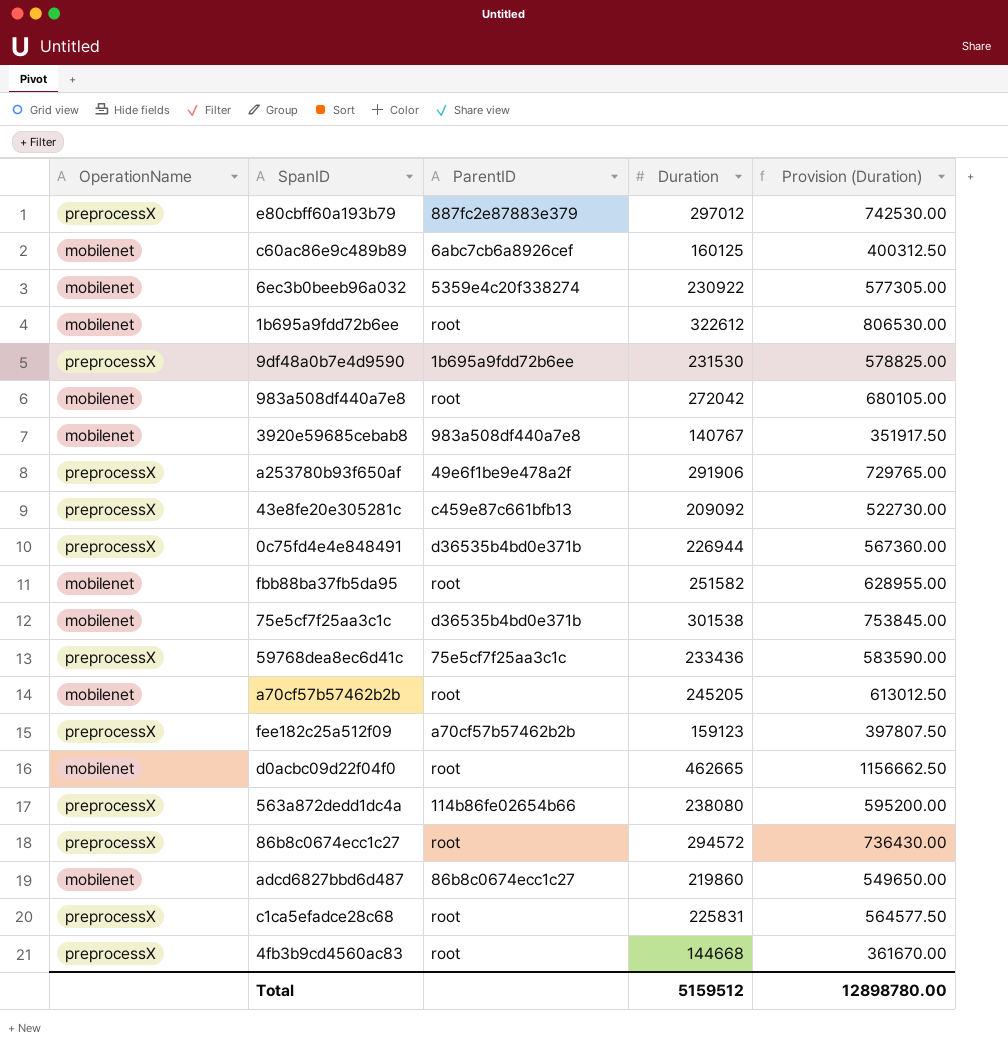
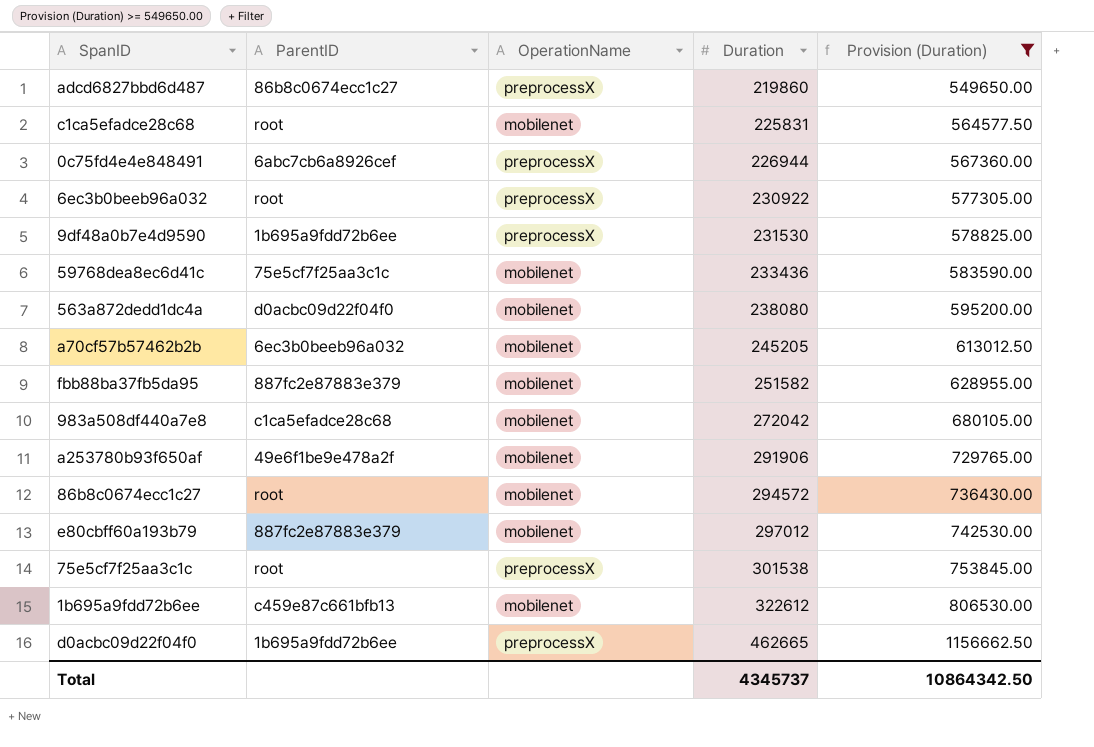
filter: none -> Provision (Duration) >= 549650.00
row order: none -> Duration ascending
column OperationName | position: 1 -> 3
adcd6827bbd6d487 | OperationName: mobilenet -> preprocessX
c1ca5efadce28c68 | OperationName: preprocessX -> mobilenet
0c75fd4e4e848491 | ParentID: d36535b4bd0e371b -> 6abc7cb6a8926cef
6ec3b0beeb96a032 | ParentID: 5359e4c20f338274 -> root
6ec3b0beeb96a032 | OperationName: mobilenet -> preprocessX
59768dea8ec6d41c | OperationName: preprocessX -> mobilenet
563a872dedd1dc4a | ParentID: 114b86fe02654b66 -> d0acbc09d22f04f0
563a872dedd1dc4a | OperationName: preprocessX -> mobilenet
a70cf57b57462b2b | ParentID: root -> 6ec3b0beeb96a032
fbb88ba37fb5da95 | ParentID: root -> 887fc2e87883e379
983a508df440a7e8 | ParentID: root -> c1ca5efadce28c68
a253780b93f650af | OperationName: preprocessX -> mobilenet
86b8c0674ecc1c27 | OperationName: preprocessX -> mobilenet
e80cbff60a193b79 | OperationName: preprocessX -> mobilenet
75e5cf7f25aa3c1c | ParentID: d36535b4bd0e371b -> root
75e5cf7f25aa3c1c | OperationName: mobilenet -> preprocessX
1b695a9fdd72b6ee | ParentID: root -> c459e87c661bfb13
d0acbc09d22f04f0 | ParentID: root -> 1b695a9fdd72b6ee
d0acbc09d22f04f0 | OperationName: mobilenet -> preprocessX
Total | Duration: 5159512 -> 4345737
Total | Provision (Duration): 12898780.00 -> 10864342.50

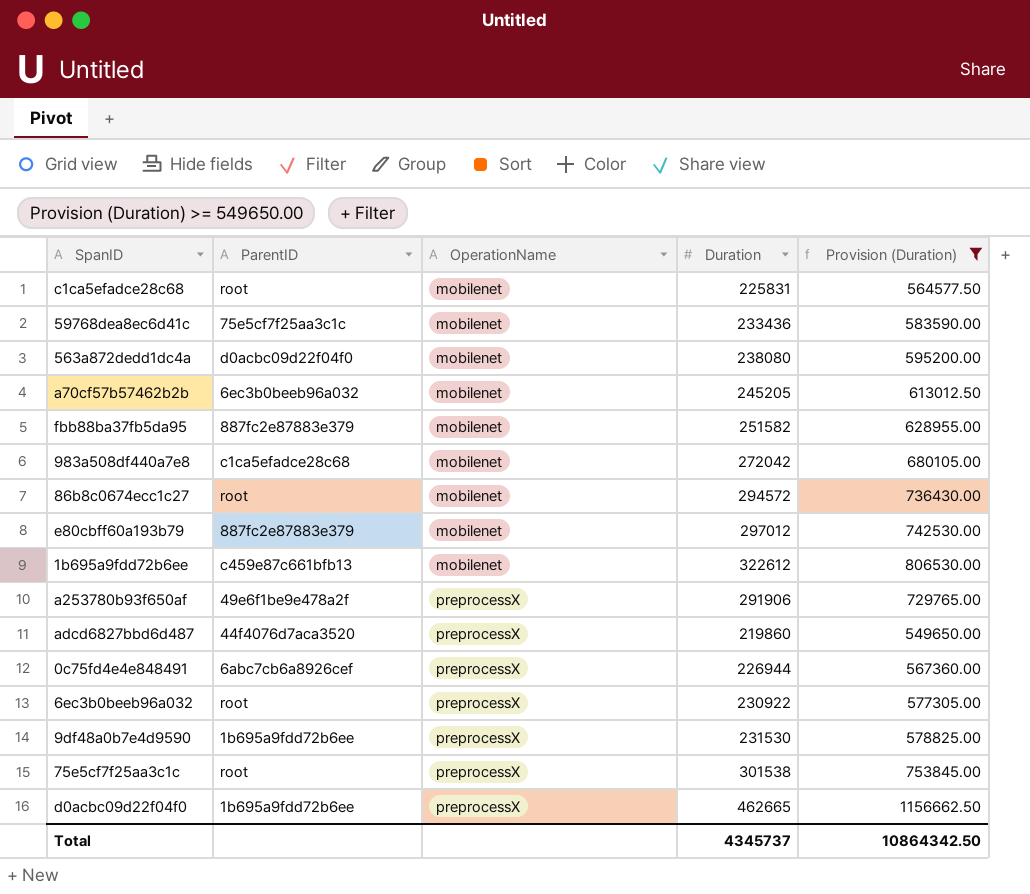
row order: Duration ascending -> OperationName ascending
a253780b93f650af | OperationName: mobilenet -> preprocessX
adcd6827bbd6d487 | ParentID: 86b8c0674ecc1c27 -> 44f4076d7aca3520

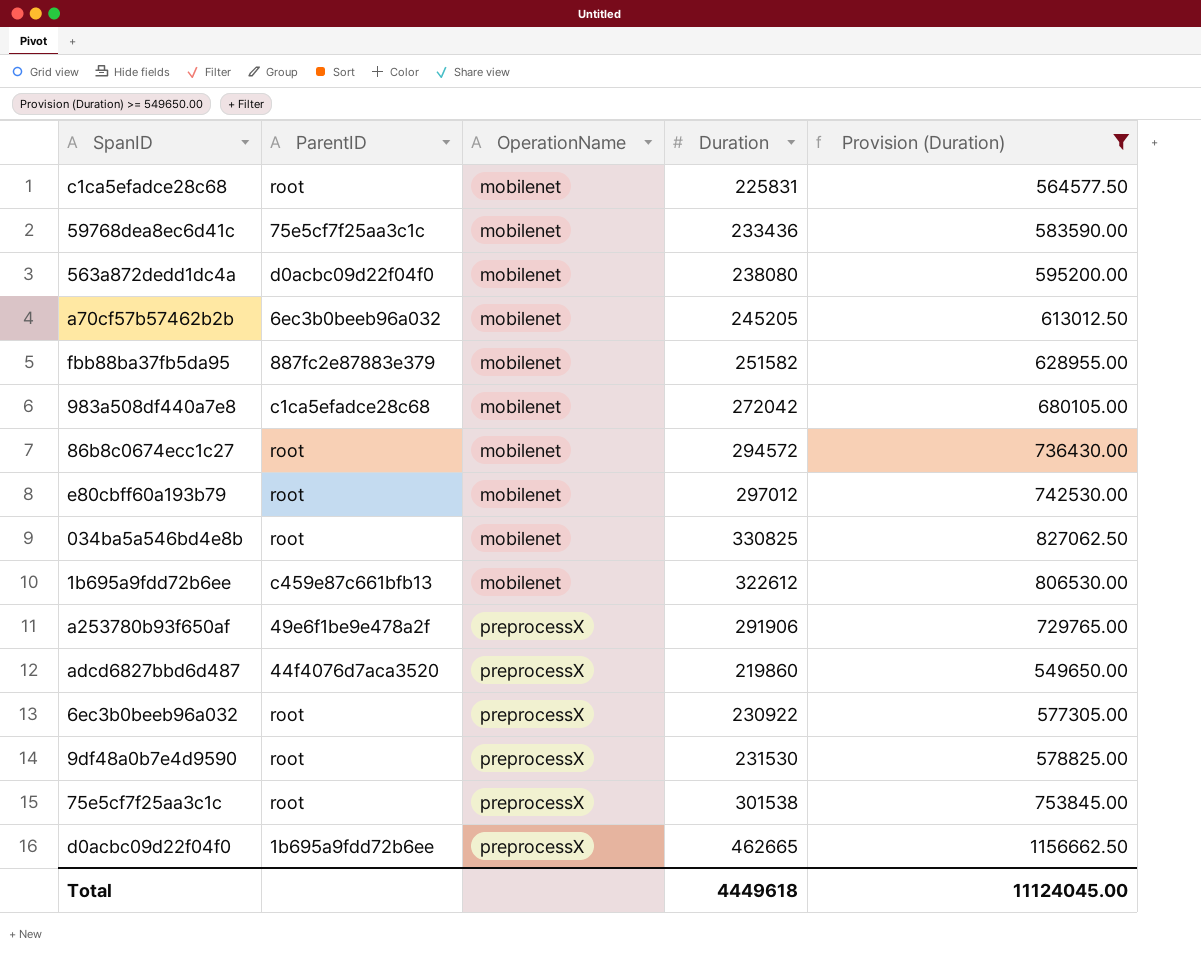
row 0c75fd4e4e848491: 6abc7cb6a8926cef | preprocessX | 226944 | 567360.00 -> none
e80cbff60a193b79 | ParentID: 887fc2e87883e379 -> root
row 034ba5a546bd4e8b: none -> root | mobilenet | 330825 | 827062.50
9df48a0b7e4d9590 | ParentID: 1b695a9fdd72b6ee -> root
Total | Duration: 4345737 -> 4449618
Total | Provision (Duration): 10864342.50 -> 11124045.00

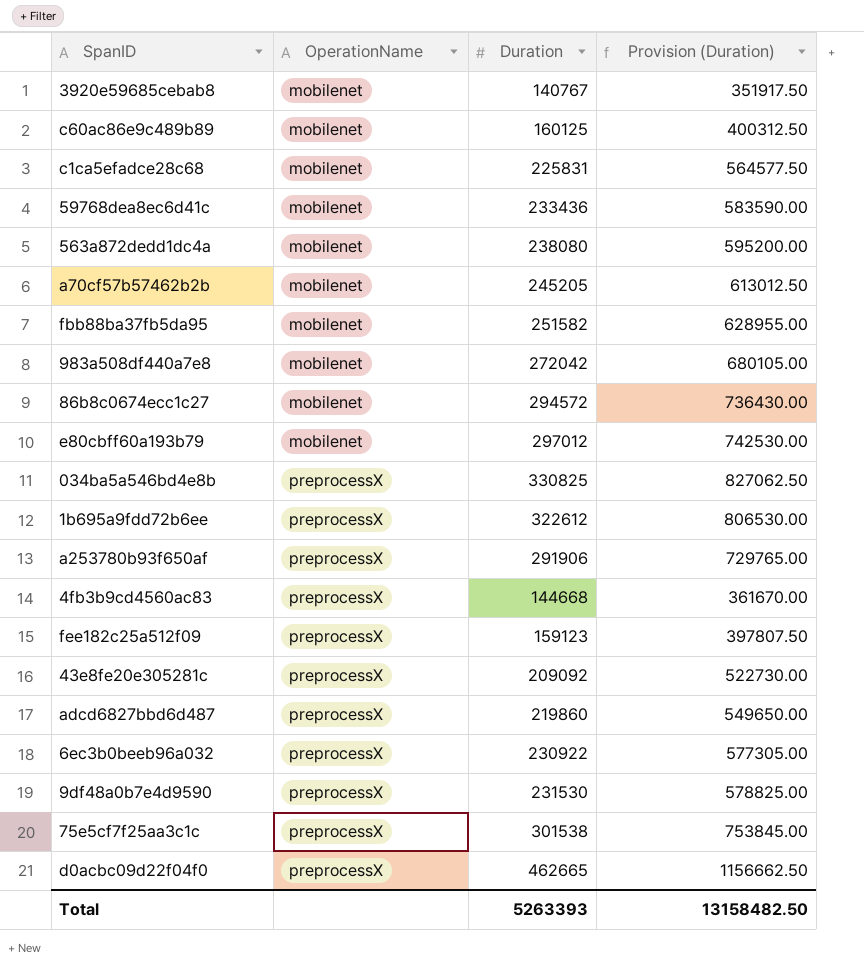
filter: Provision (Duration) >= 549650.00 -> none
column ParentID | position: 2 -> none
034ba5a546bd4e8b | OperationName: mobilenet -> preprocessX
1b695a9fdd72b6ee | OperationName: mobilenet -> preprocessX
Total | Duration: 4449618 -> 5263393
Total | Provision (Duration): 11124045.00 -> 13158482.50

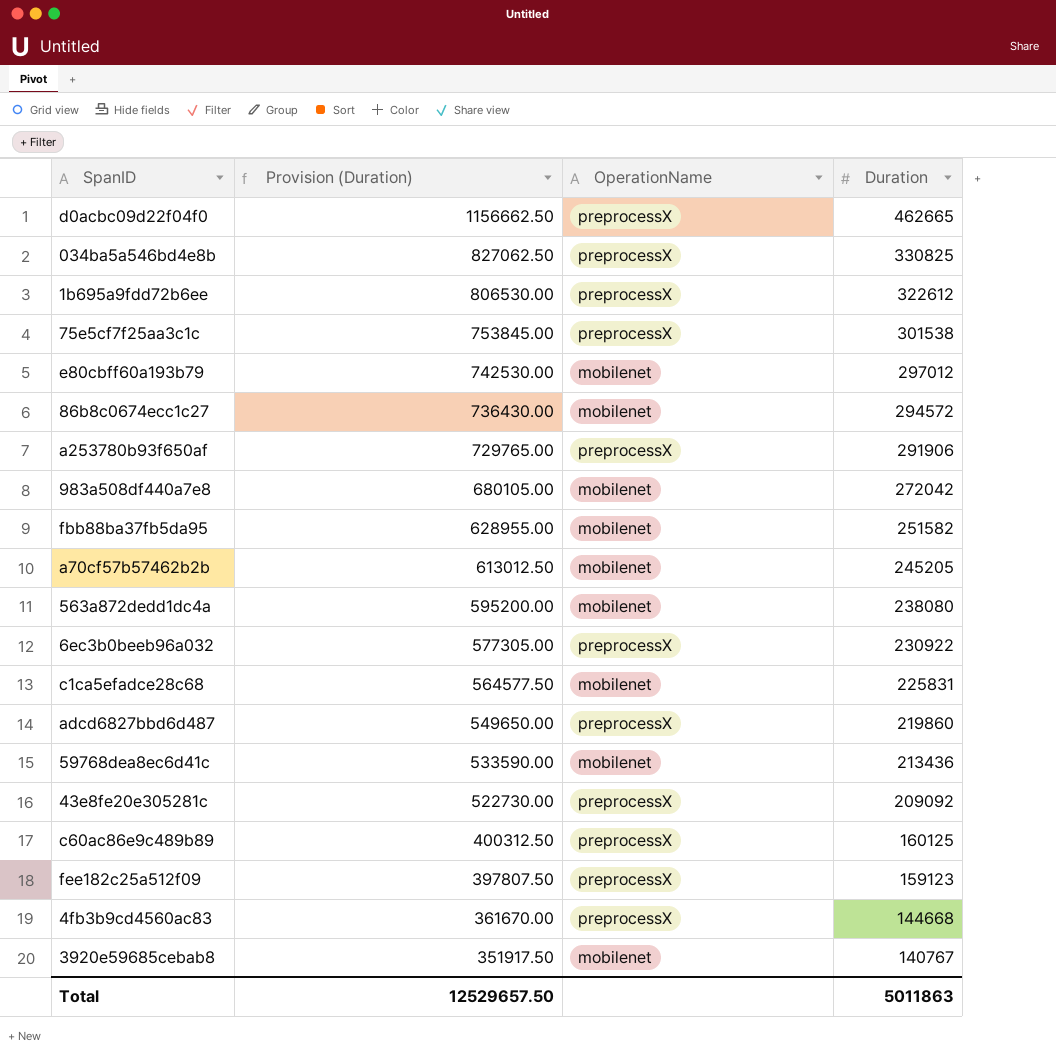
row order: OperationName ascending -> Provision (Duration) descending
column Provision (Duration) | position: 4 -> 2
row 9df48a0b7e4d9590: preprocessX | 231530 | 578825.00 -> none
59768dea8ec6d41c | Provision (Duration): 583590.00 -> 533590.00
59768dea8ec6d41c | Duration: 233436 -> 213436
c60ac86e9c489b89 | OperationName: mobilenet -> preprocessX
Total | Provision (Duration): 13158482.50 -> 12529657.50
Total | Duration: 5263393 -> 5011863

